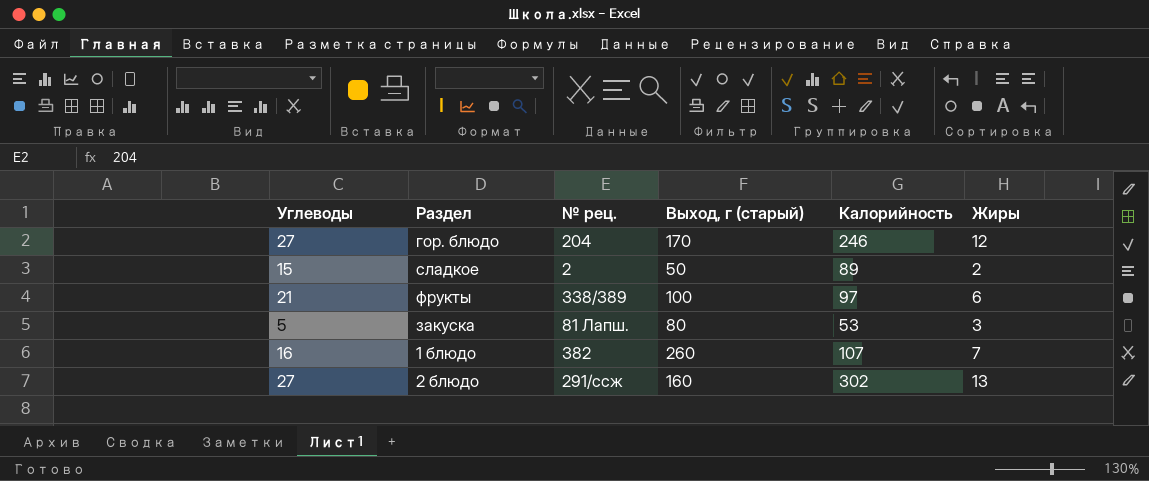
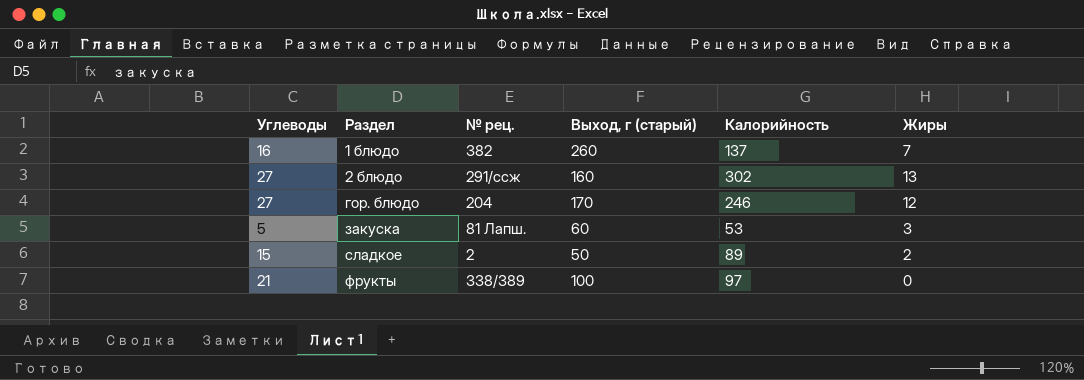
row order: none -> Раздел ascending
1 блюдо | Калорийность: 107 -> 137
закуска | Выход, г (старый): 80 -> 60
фрукты | Жиры: 6 -> 0

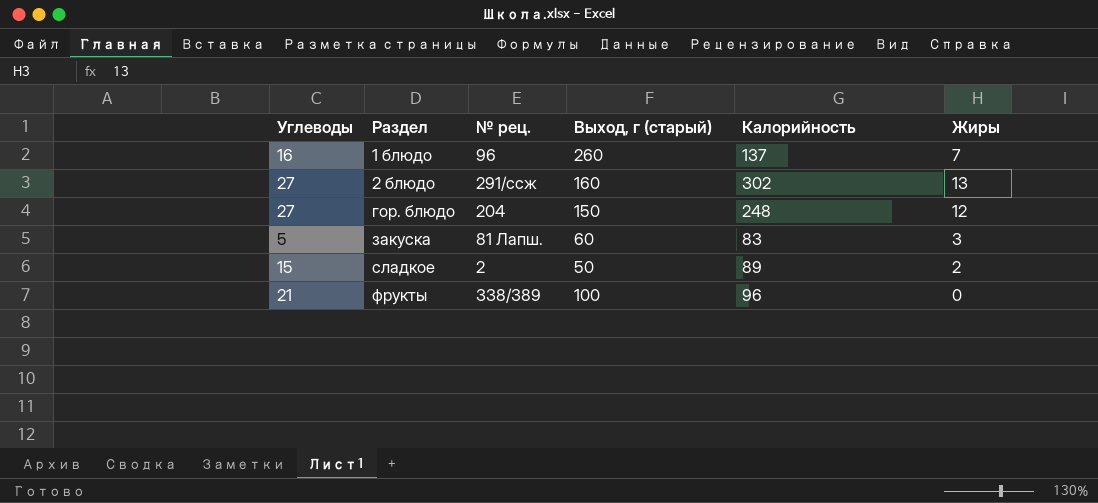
1 блюдо | № рец.: 382 -> 96
гор. блюдо | Выход, г (старый): 170 -> 150
гор. блюдо | Калорийность: 246 -> 248
закуска | Калорийность: 53 -> 83
фрукты | Калорийность: 97 -> 96

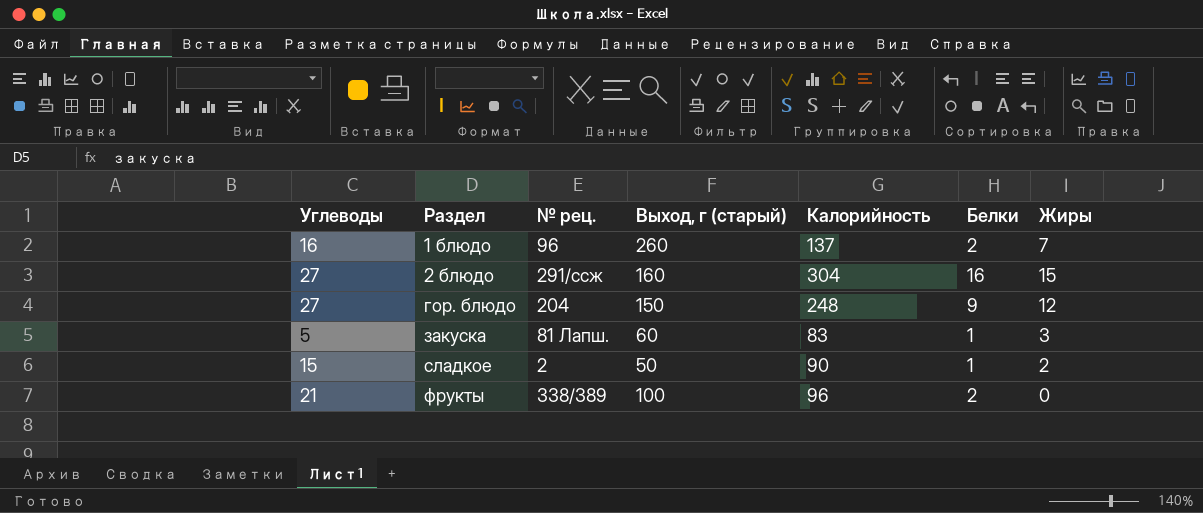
column Белки | position: none -> 6
2 блюдо | Калорийность: 302 -> 304
2 блюдо | Жиры: 13 -> 15
сладкое | Калорийность: 89 -> 90

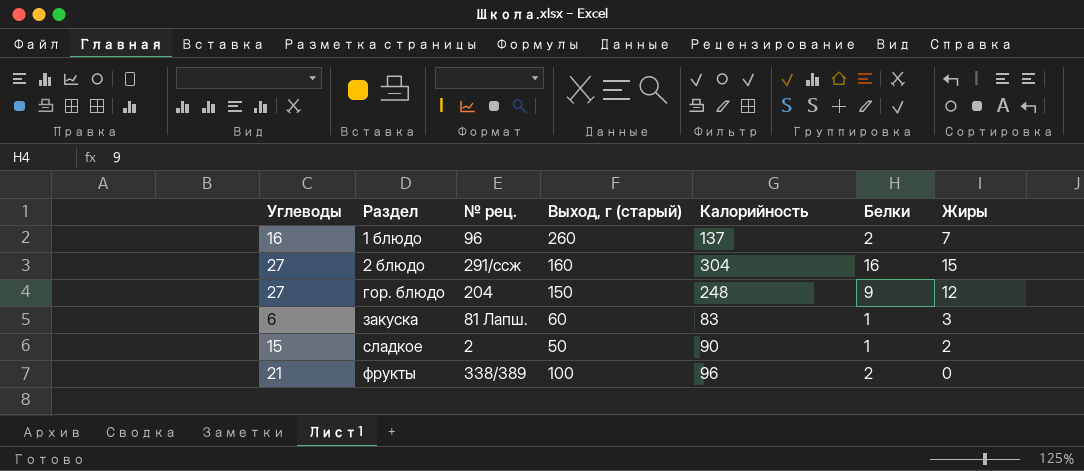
закуска | Углеводы: 5 -> 6

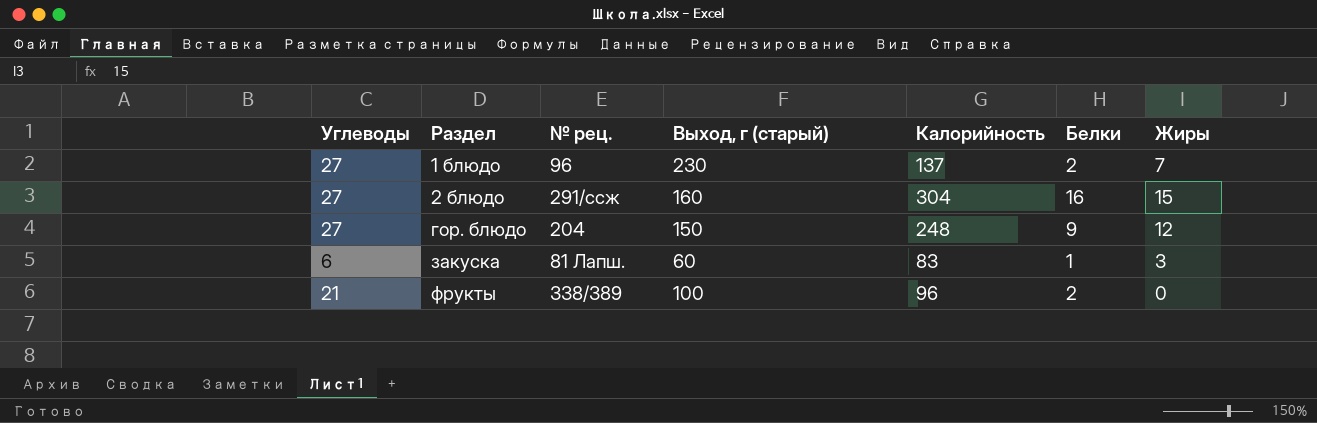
row сладкое: 15 | 2 | 50 | 90 | 1 | 2 -> none
1 блюдо | Углеводы: 16 -> 27
1 блюдо | Выход, г (старый): 260 -> 230

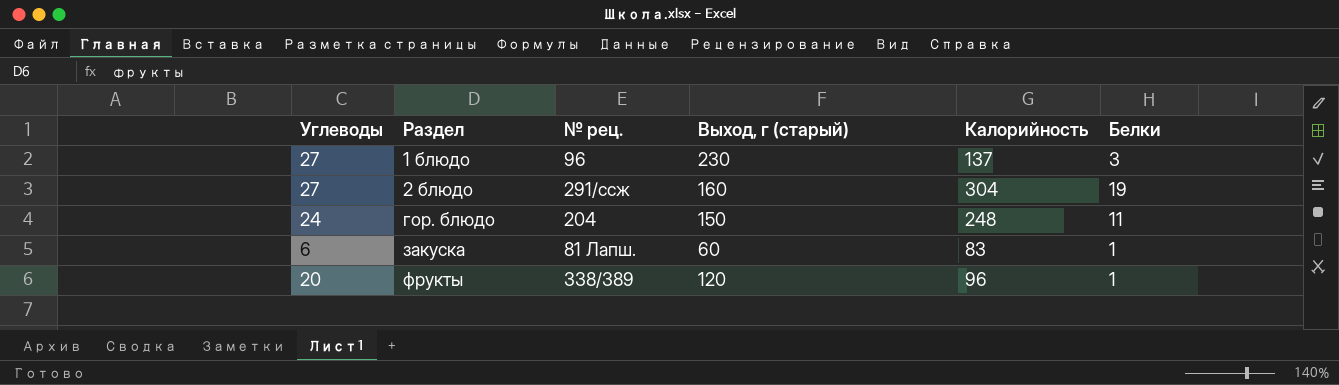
column Жиры | position: 7 -> none
1 блюдо | Белки: 2 -> 3
2 блюдо | Белки: 16 -> 19
гор. блюдо | Углеводы: 27 -> 24
гор. блюдо | Белки: 9 -> 11
фрукты | Углеводы: 21 -> 20
фрукты | Выход, г (старый): 100 -> 120
фрукты | Белки: 2 -> 1

